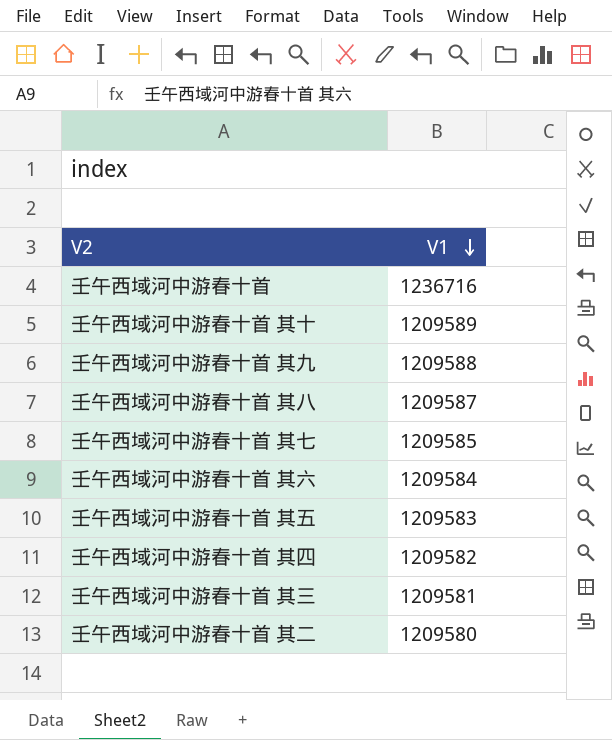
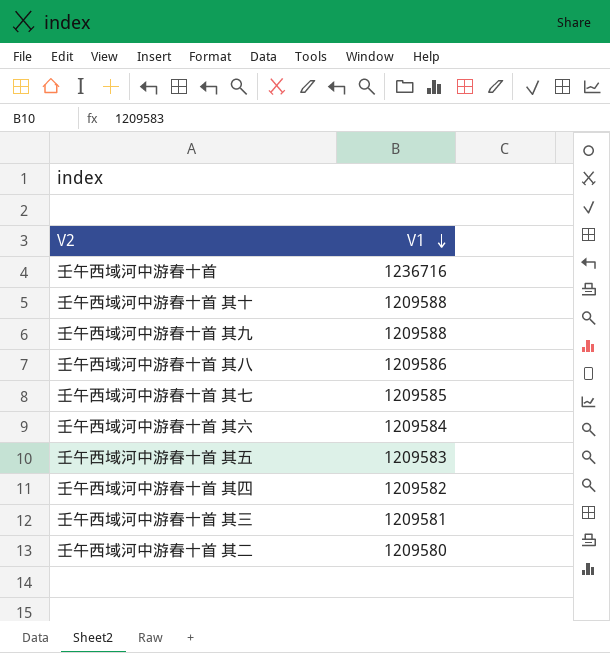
壬午西域河中游春十首 其十 | V1: 1209589 -> 1209588
壬午西域河中游春十首 其八 | V1: 1209587 -> 1209586

